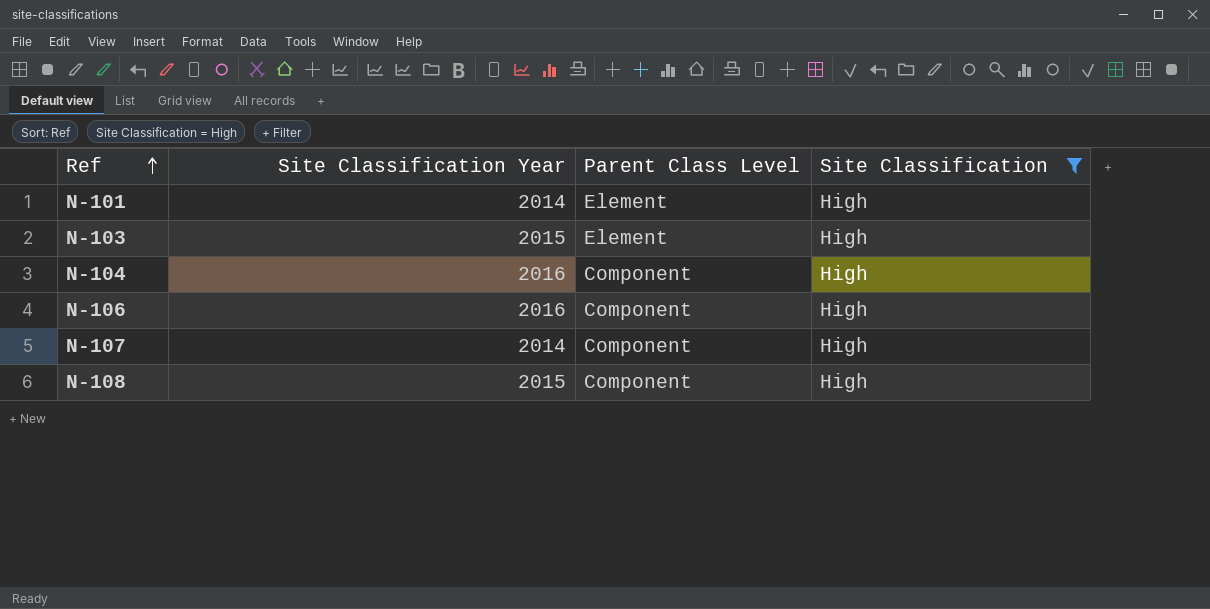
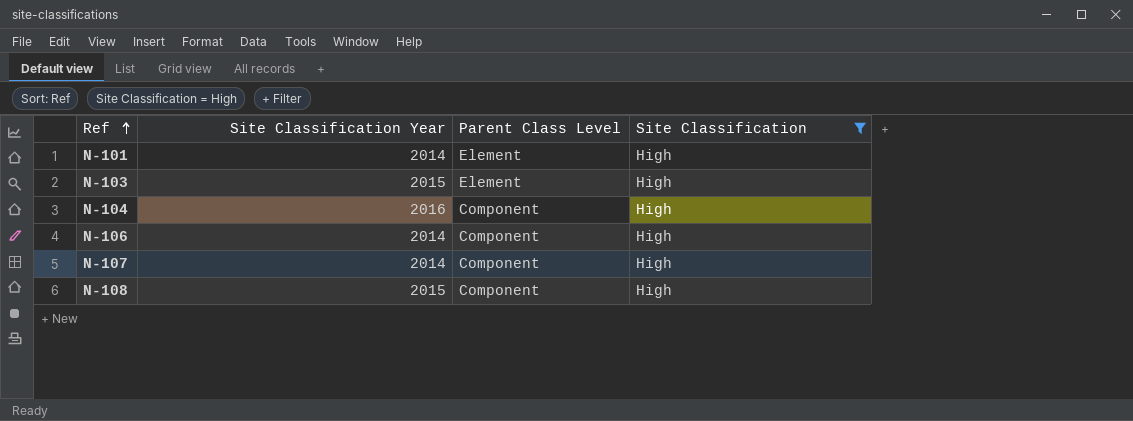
N-106 | Site Classification Year: 2016 -> 2014

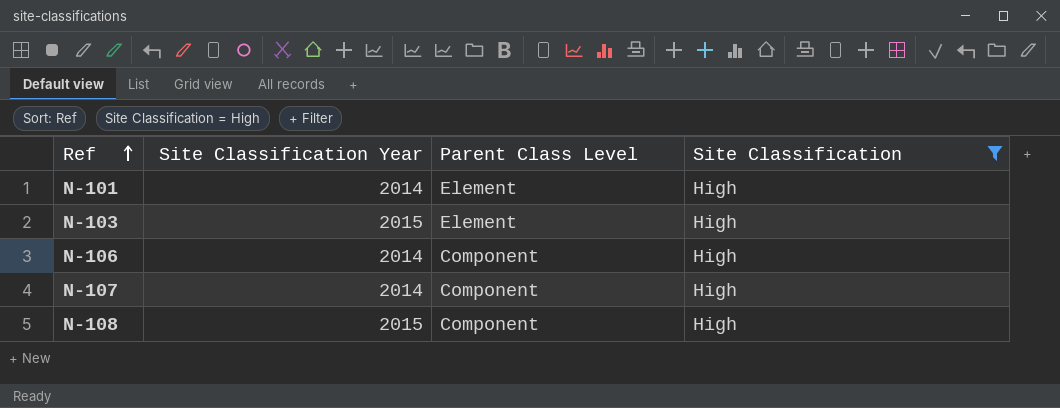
row N-104: 2016 | Component | High -> none

